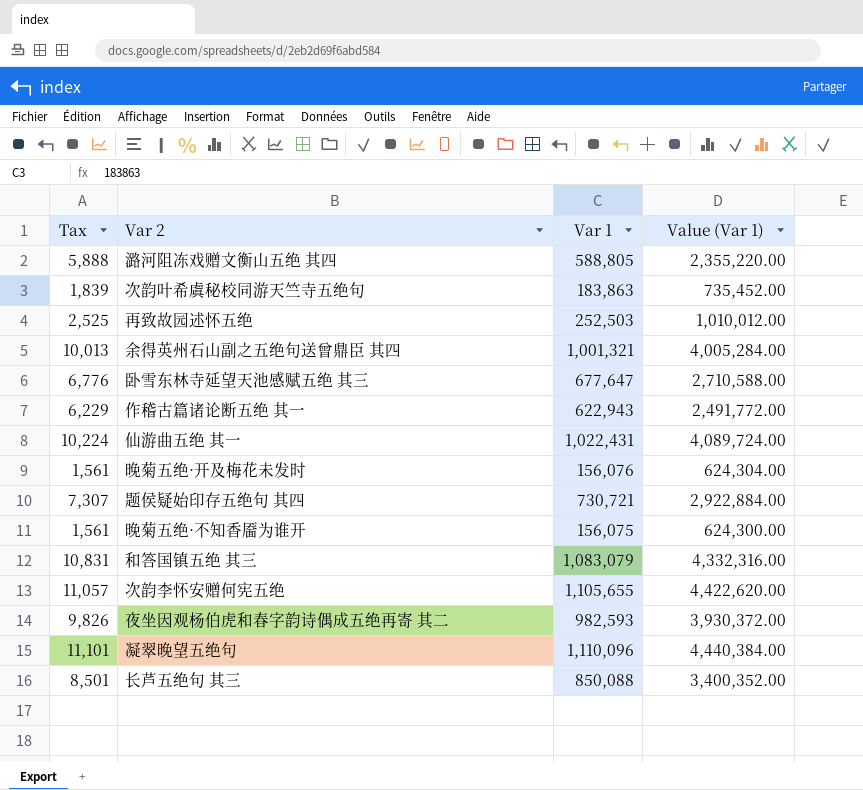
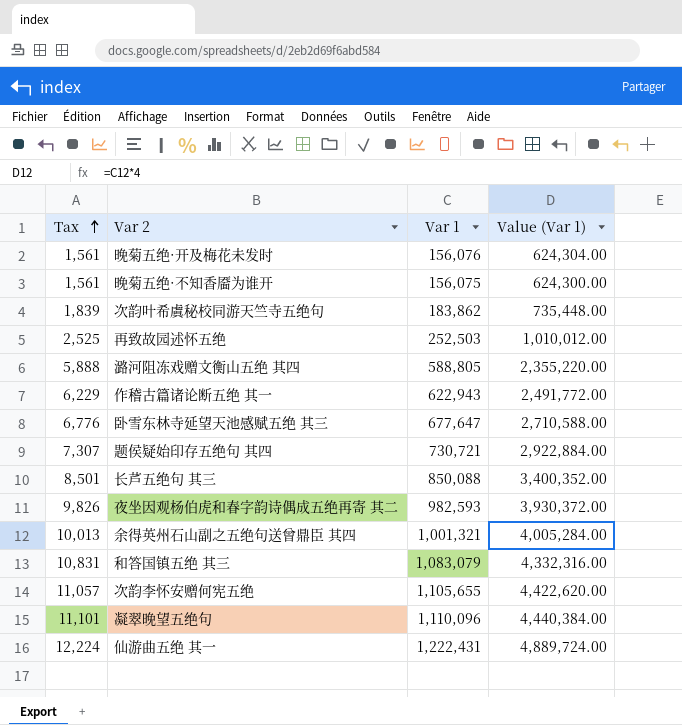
row order: none -> Tax ascending
次韵叶希虞秘校同游天竺寺五绝句 | Var 1: 183,863 -> 183,862
次韵叶希虞秘校同游天竺寺五绝句 | Value (Var 1): 735,452.00 -> 735,448.00
仙游曲五绝 其一 | Tax: 10,224 -> 12,224
仙游曲五绝 其一 | Var 1: 1,022,431 -> 1,222,431
仙游曲五绝 其一 | Value (Var 1): 4,089,724.00 -> 4,889,724.00

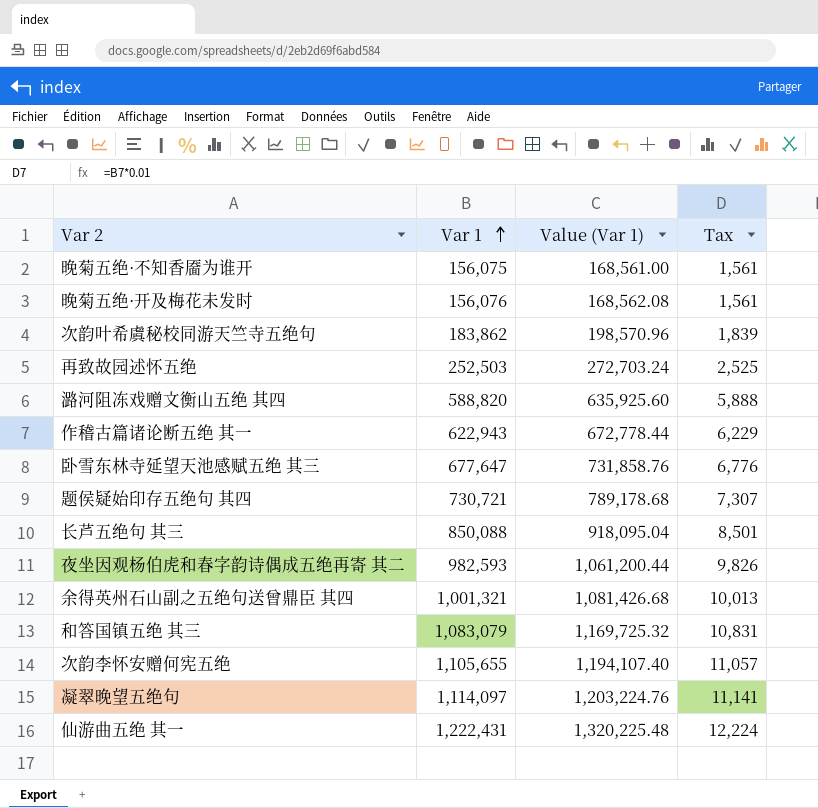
row order: Tax ascending -> Var 1 ascending
column Value (Var 1) | formula: [Var 1] * 4 -> [Var 1] * 1.08
column Tax | position: 1 -> 4
潞河阻冻戏赠文衡山五绝 其四 | Var 1: 588,805 -> 588,820
凝翠晚望五绝句 | Var 1: 1,110,096 -> 1,114,097
凝翠晚望五绝句 | Tax: 11,101 -> 11,141

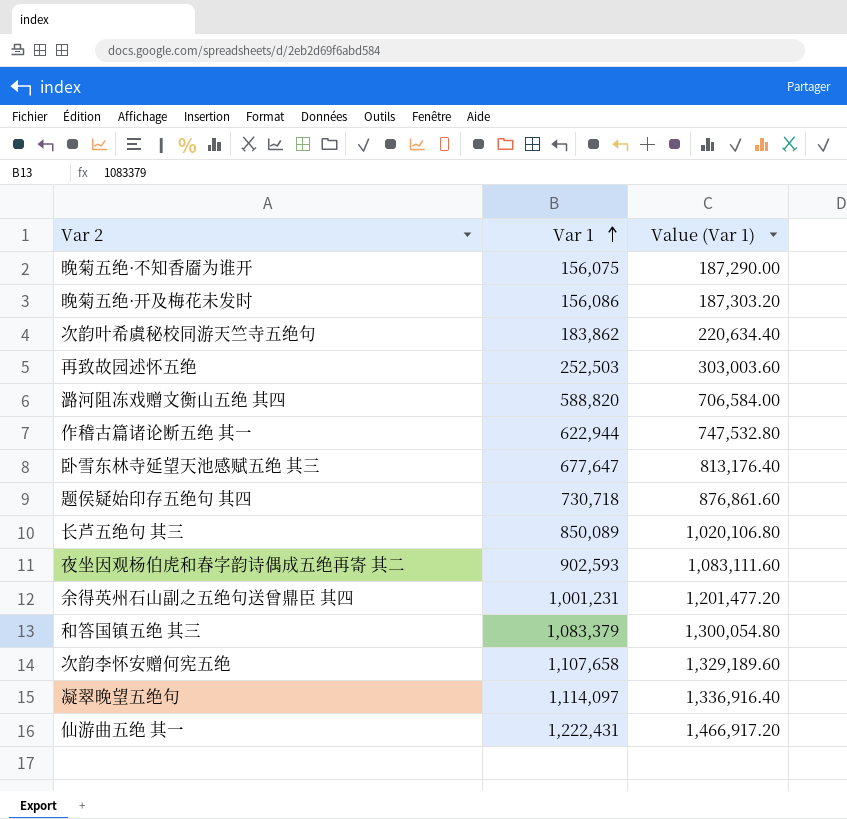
column Tax | formula: [Var 1] * 0.01 -> none
column Value (Var 1) | formula: [Var 1] * 1.08 -> [Var 1] * 1.2
晚菊五绝·开及梅花未发时 | Var 1: 156,076 -> 156,086
作稽古篇诸论断五绝 其一 | Var 1: 622,943 -> 622,944
题侯疑始印存五绝句 其四 | Var 1: 730,721 -> 730,718
长芦五绝句 其三 | Var 1: 850,088 -> 850,089
夜坐因观杨伯虎和春字韵诗偶成五绝再寄 其二 | Var 1: 982,593 -> 902,593
余得英州石山副之五绝句送曾鼎臣 其四 | Var 1: 1,001,321 -> 1,001,231
和答国镇五绝 其三 | Var 1: 1,083,079 -> 1,083,379
次韵李怀安赠何宪五绝 | Var 1: 1,105,655 -> 1,107,658

